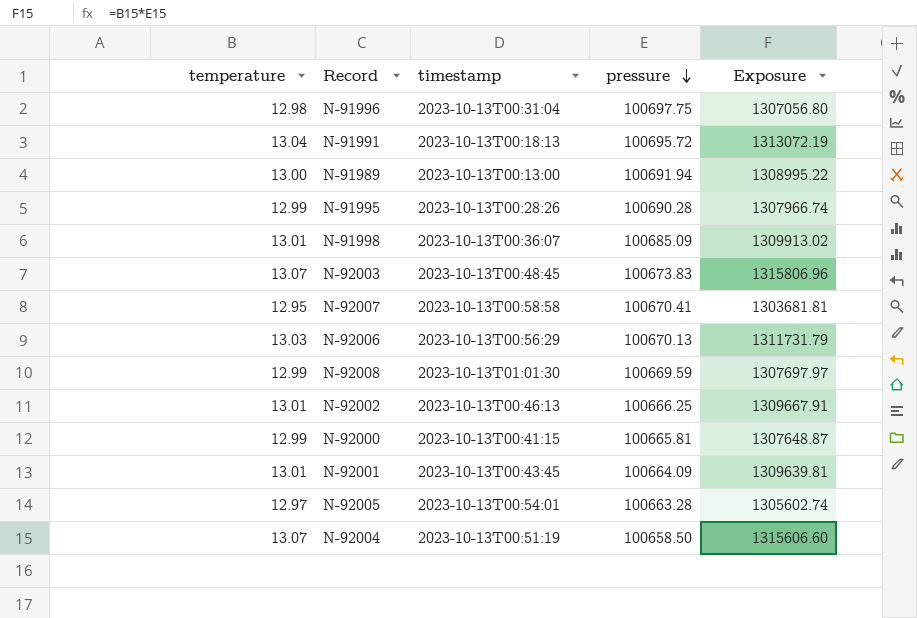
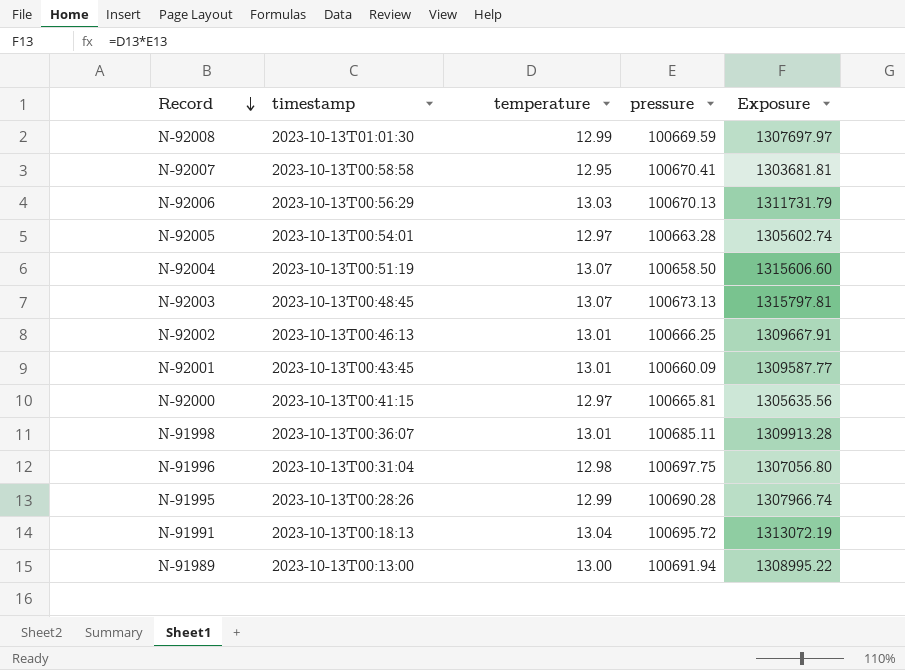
row order: pressure descending -> Record descending
column temperature | position: 1 -> 3
N-92003 | pressure: 100673.83 -> 100673.13
N-92003 | Exposure: 1315806.96 -> 1315797.81
N-92001 | pressure: 100664.09 -> 100660.09
N-92001 | Exposure: 1309639.81 -> 1309587.77
N-92000 | temperature: 12.99 -> 12.97
N-92000 | Exposure: 1307648.87 -> 1305635.56
N-91998 | pressure: 100685.09 -> 100685.11
N-91998 | Exposure: 1309913.02 -> 1309913.28

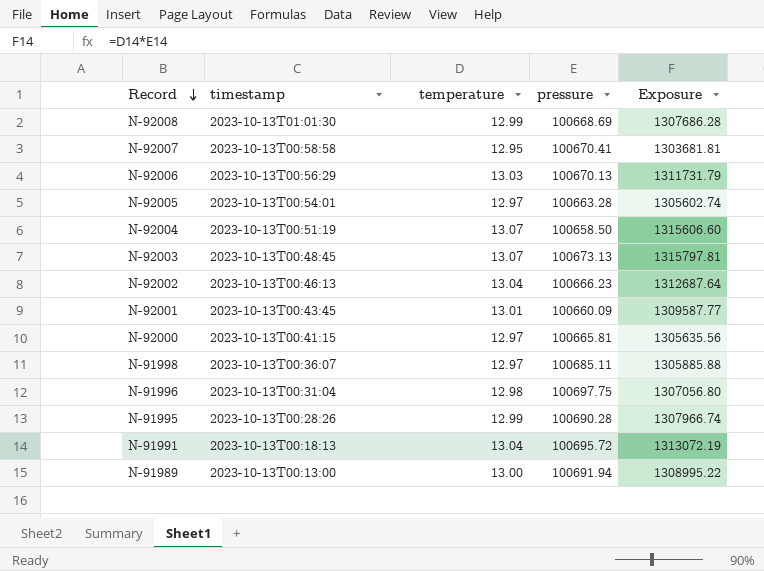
N-92008 | pressure: 100669.59 -> 100668.69
N-92008 | Exposure: 1307697.97 -> 1307686.28
N-92002 | temperature: 13.01 -> 13.04
N-92002 | pressure: 100666.25 -> 100666.23
N-92002 | Exposure: 1309667.91 -> 1312687.64
N-91998 | temperature: 13.01 -> 12.97
N-91998 | Exposure: 1309913.28 -> 1305885.88

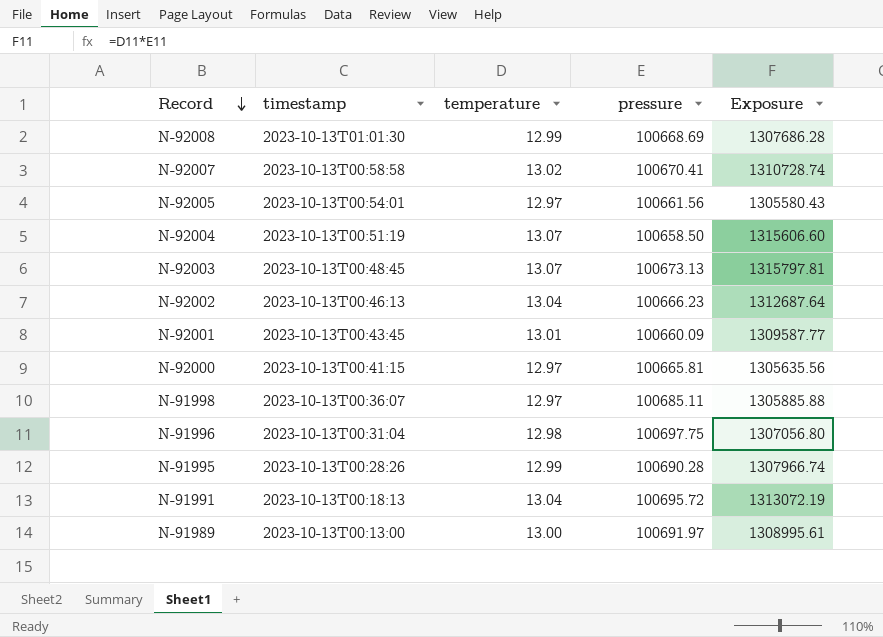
row N-92006: 2023-10-13T00:56:29 | 13.03 | 100670.13 | 1311731.79 -> none
N-92007 | temperature: 12.95 -> 13.02
N-92007 | Exposure: 1303681.81 -> 1310728.74
N-92005 | pressure: 100663.28 -> 100661.56
N-92005 | Exposure: 1305602.74 -> 1305580.43
N-91989 | pressure: 100691.94 -> 100691.97
N-91989 | Exposure: 1308995.22 -> 1308995.61

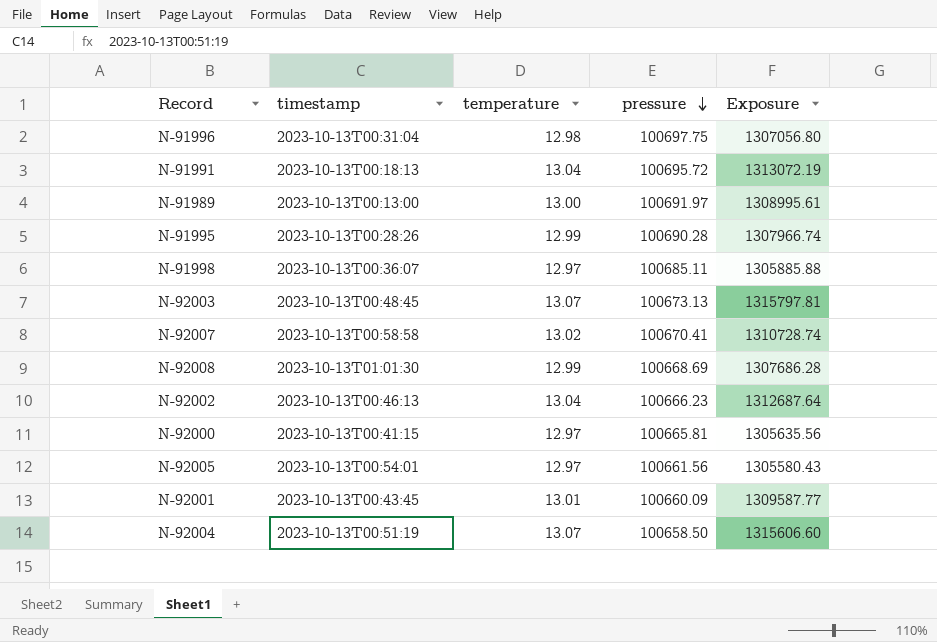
row order: Record descending -> pressure descending

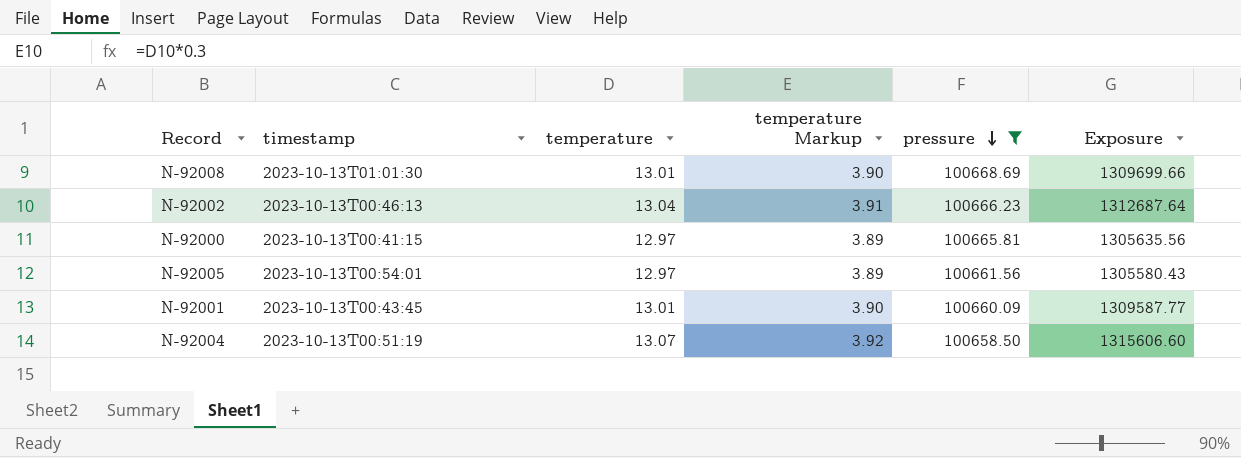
filter: none -> pressure <= 100668.69
column temperature Markup | formula: none -> [temperature] * 0.3
N-92008 | temperature: 12.99 -> 13.01
N-92008 | Exposure: 1307686.28 -> 1309699.66

